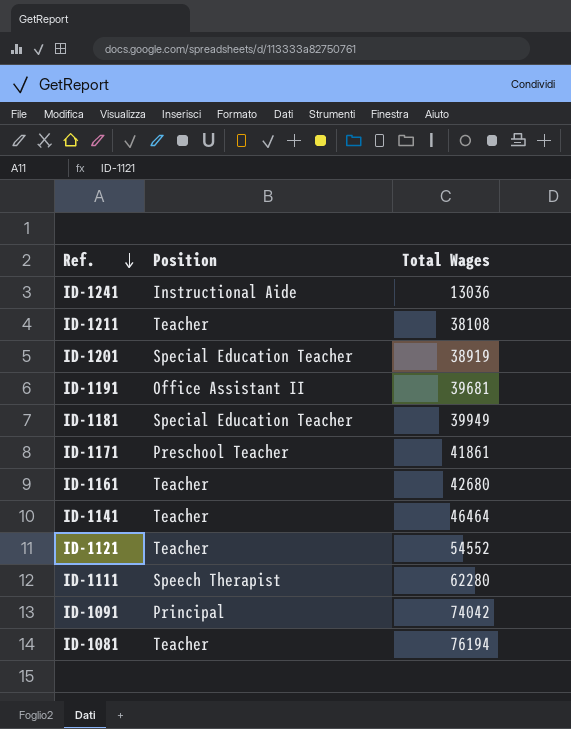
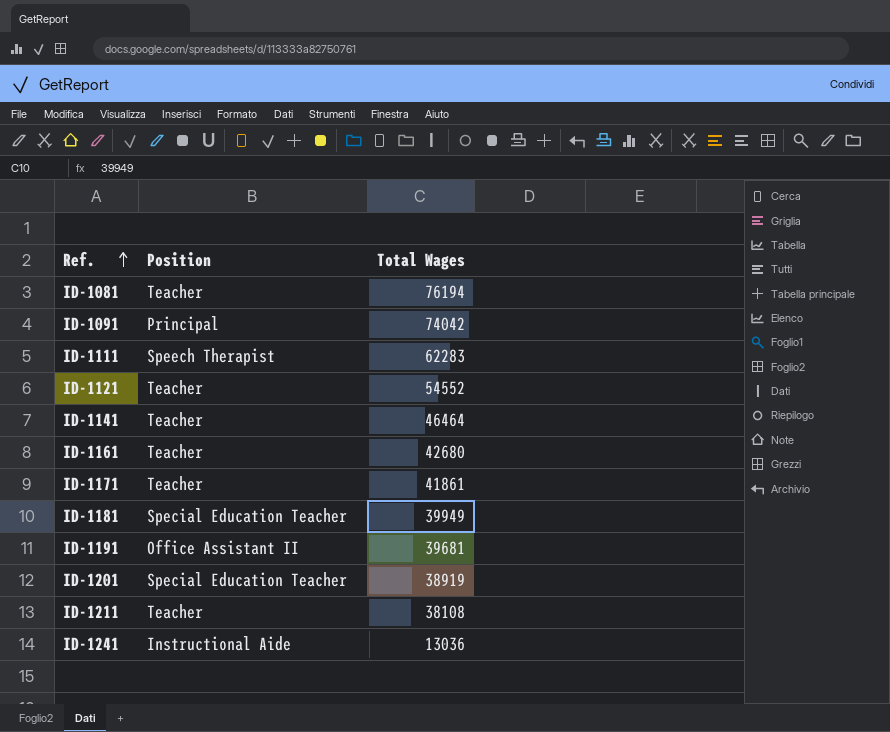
row order: Ref. descending -> Ref. ascending
ID-1111 | Total Wages: 62280 -> 62283
ID-1171 | Position: Preschool Teacher -> Teacher

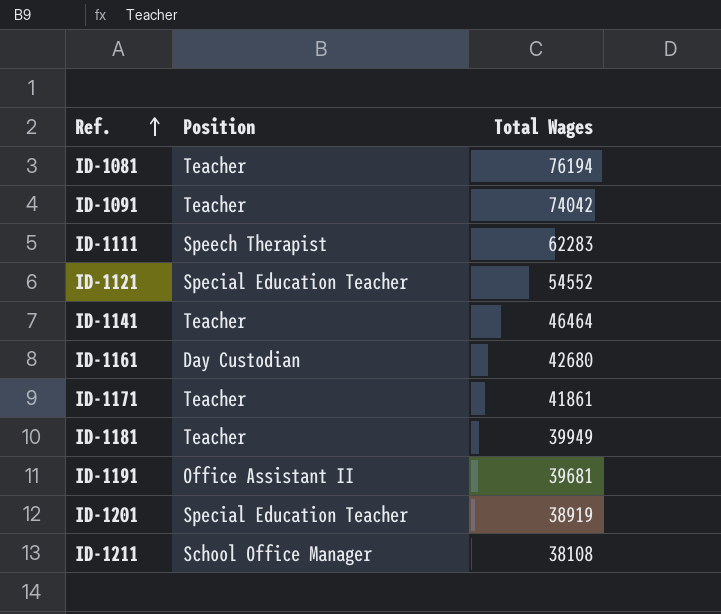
row ID-1241: Instructional Aide | 13036 -> none
ID-1091 | Position: Principal -> Teacher
ID-1121 | Position: Teacher -> Special Education Teacher
ID-1161 | Position: Teacher -> Day Custodian
ID-1181 | Position: Special Education Teacher -> Teacher
ID-1211 | Position: Teacher -> School Office Manager

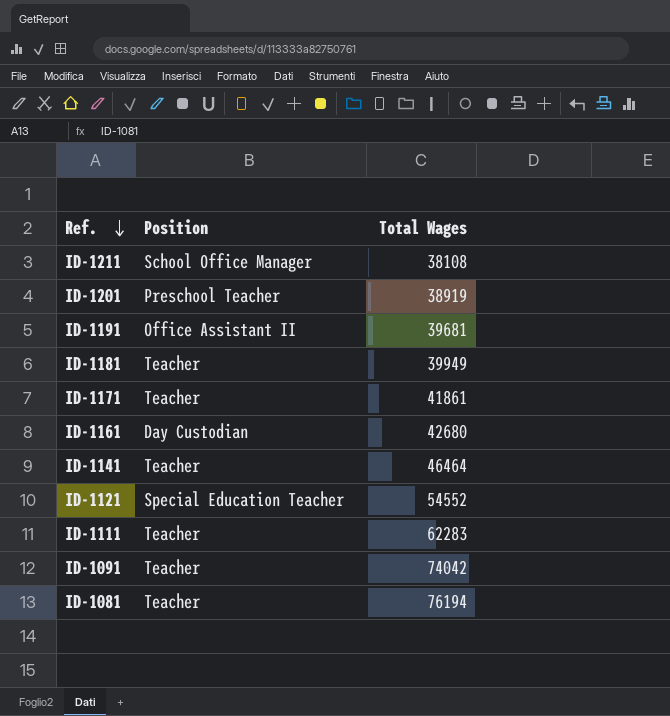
row order: Ref. ascending -> Ref. descending
ID-1201 | Position: Special Education Teacher -> Preschool Teacher
ID-1111 | Position: Speech Therapist -> Teacher

